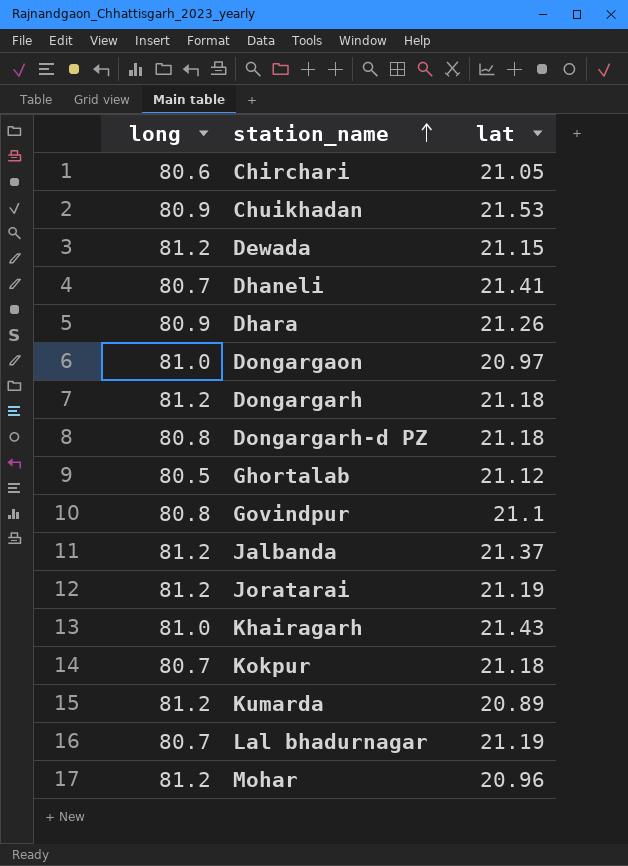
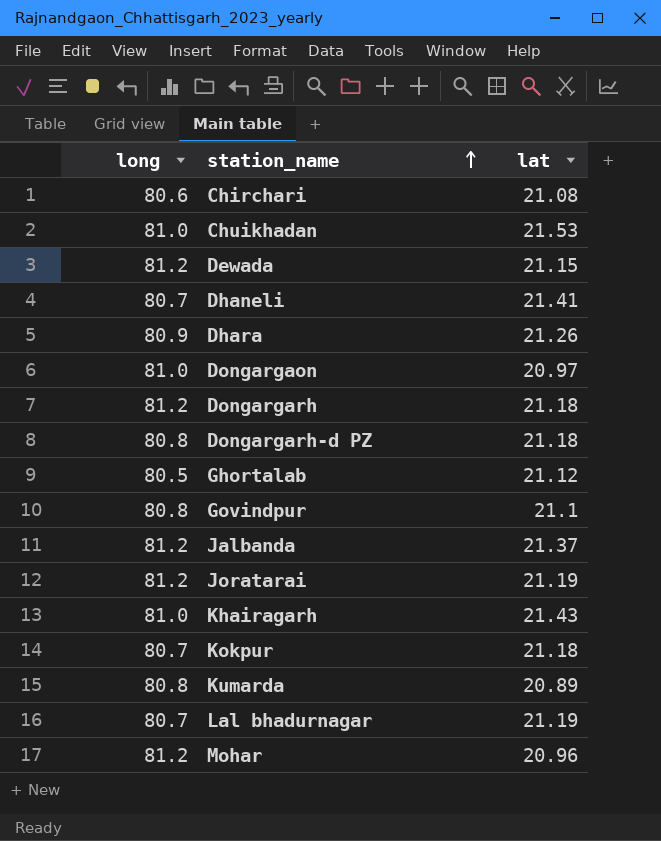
Chirchari | lat: 21.05 -> 21.08
Chuikhadan | long: 80.9 -> 81.0
Kumarda | long: 81.2 -> 80.8

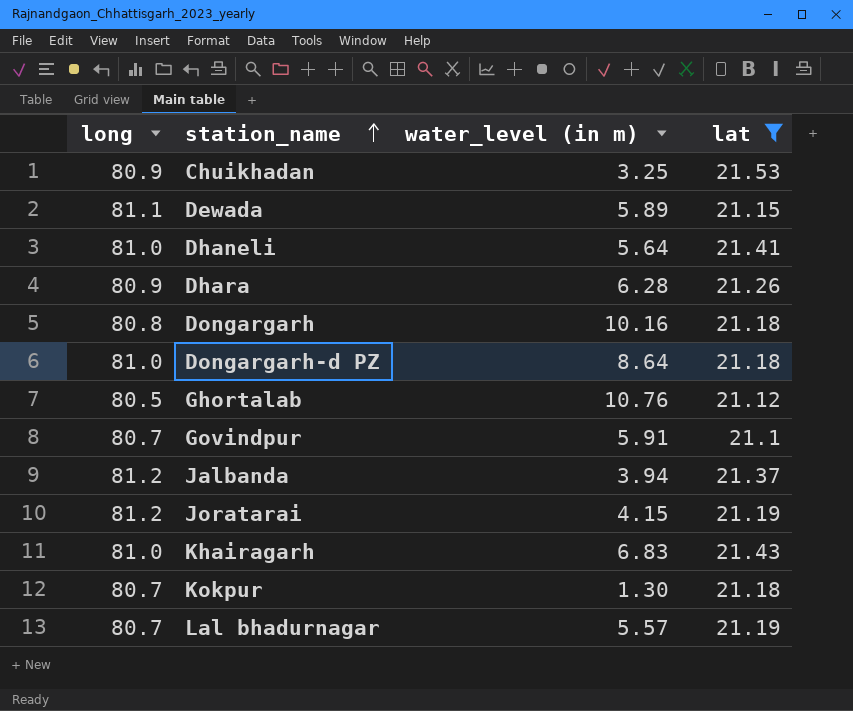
filter: none -> lat >= 21.1
column water_level (in m) | position: none -> 3
Chuikhadan | long: 81.0 -> 80.9
Dewada | long: 81.2 -> 81.1
Dhaneli | long: 80.7 -> 81.0
Dongargarh | long: 81.2 -> 80.8
Dongargarh-d PZ | long: 80.8 -> 81.0
Govindpur | long: 80.8 -> 80.7

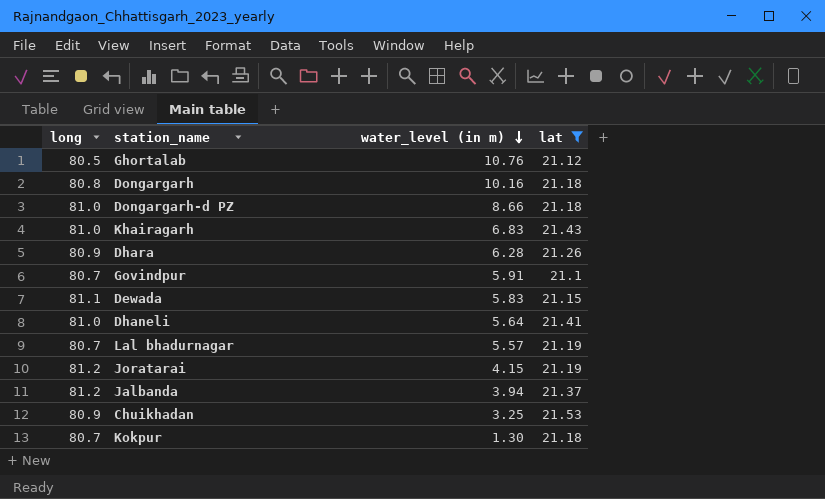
row order: station_name ascending -> water_level (in m) descending
Dongargarh-d PZ | water_level (in m): 8.64 -> 8.66
Dewada | water_level (in m): 5.89 -> 5.83

